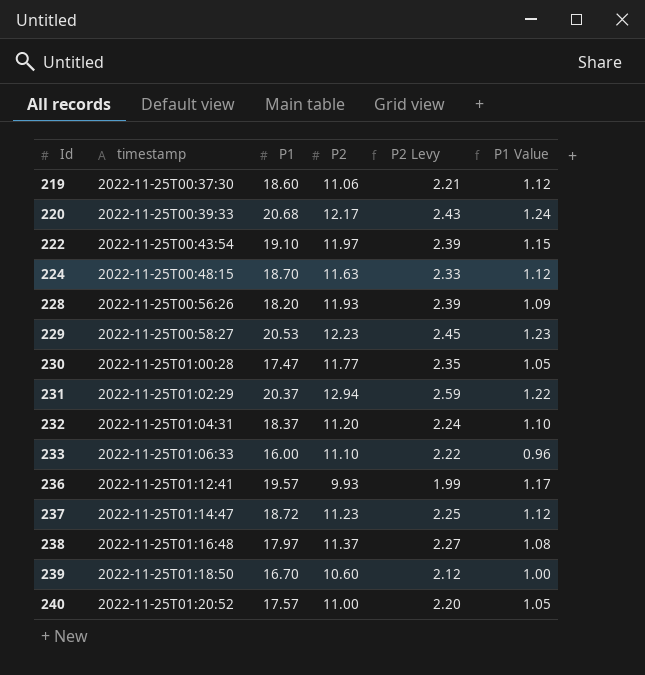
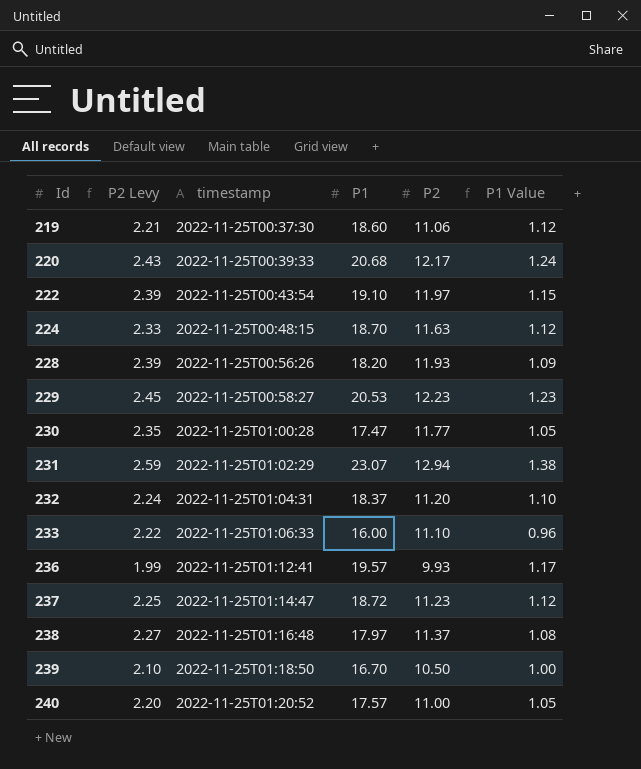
column P2 Levy | position: 5 -> 2
231 | P1: 20.37 -> 23.07
231 | P1 Value: 1.22 -> 1.38
239 | P2 Levy: 2.12 -> 2.10
239 | P2: 10.60 -> 10.50

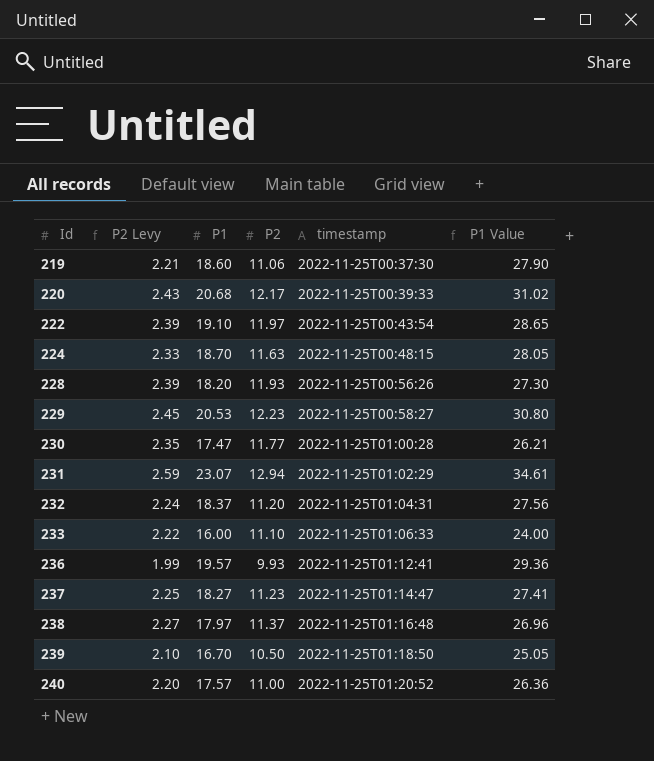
column timestamp | position: 3 -> 5
column P1 Value | formula: [P1] * 0.06 -> [P1] * 1.5
237 | P1: 18.72 -> 18.27

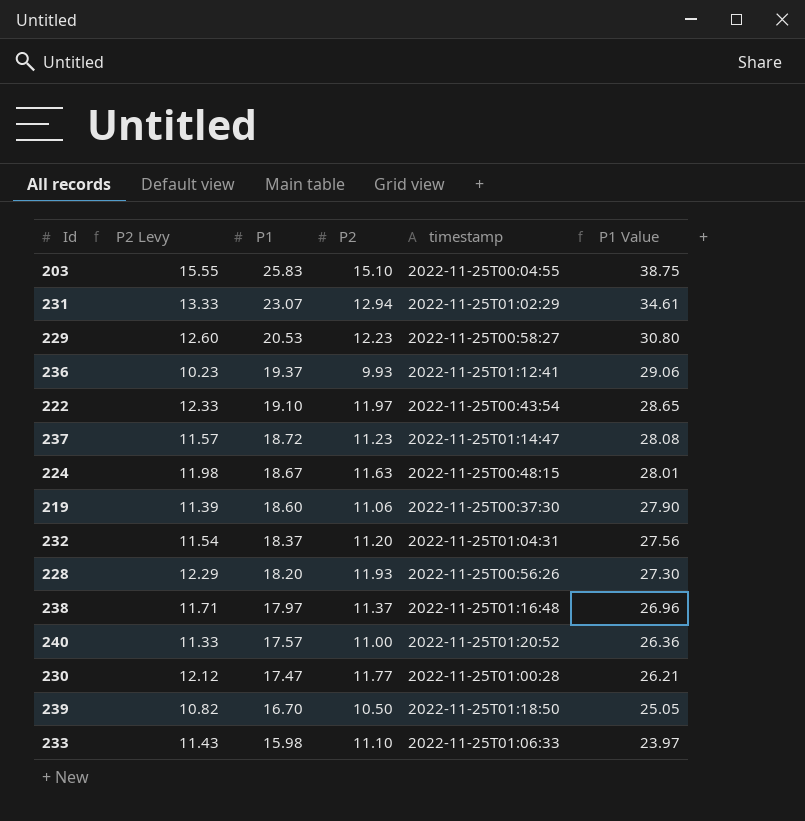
row order: Id ascending -> P1 descending
column P2 Levy | formula: [P2] * 0.2 -> [P2] * 1.03
row 220: 2.43 | 20.68 | 12.17 | 2022-11-25T00:39:33 | 31.02 -> none
row 203: none -> 15.55 | 25.83 | 15.10 | 2022-11-25T00:04:55 | 38.75
236 | P1: 19.57 -> 19.37
236 | P1 Value: 29.36 -> 29.06
237 | P1: 18.27 -> 18.72
237 | P1 Value: 27.41 -> 28.08
224 | P1: 18.70 -> 18.67
224 | P1 Value: 28.05 -> 28.01
233 | P1: 16.00 -> 15.98
233 | P1 Value: 24.00 -> 23.97

